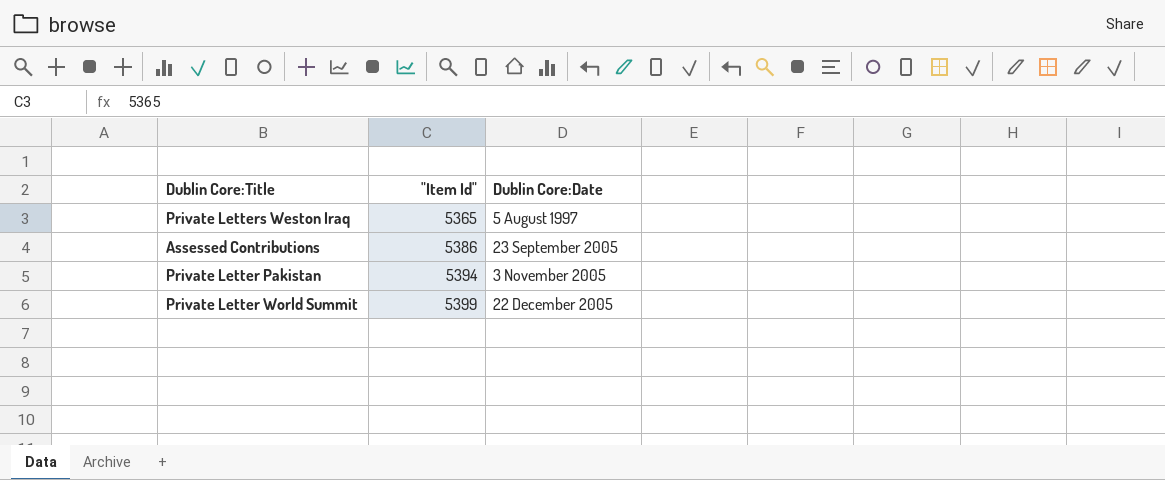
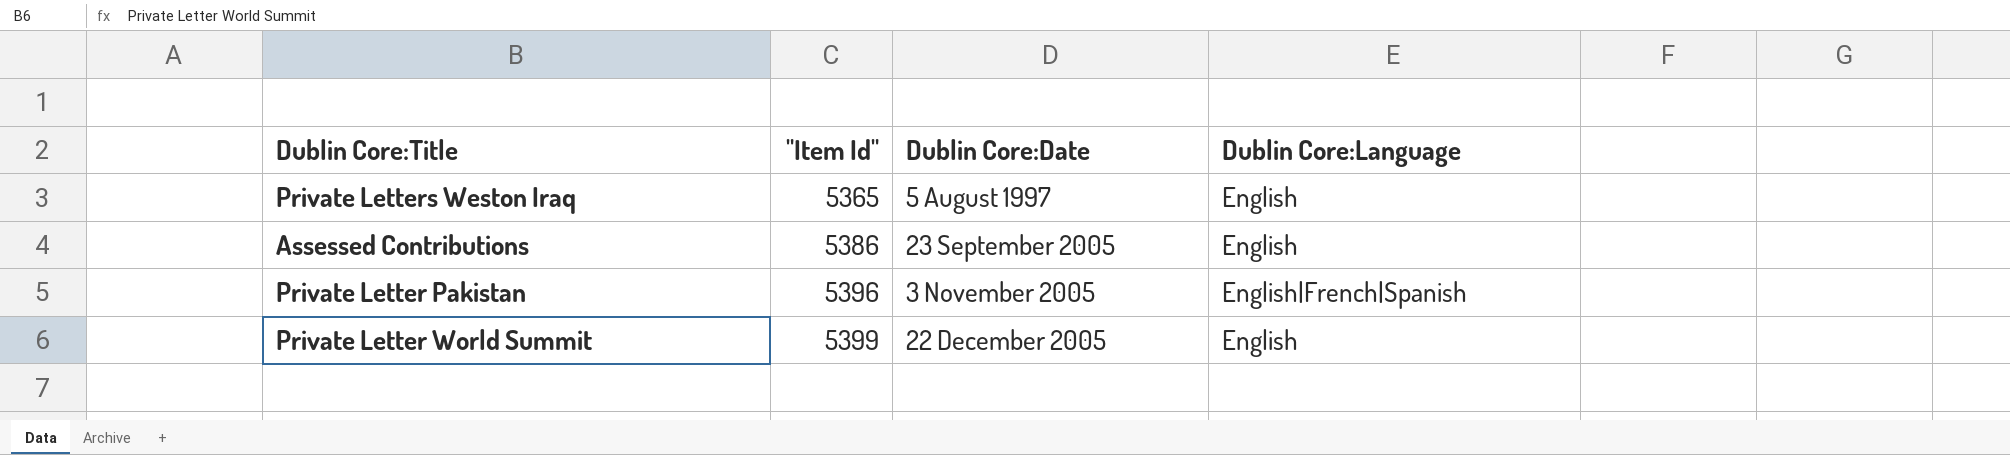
column Dublin Core:Language | position: none -> 4
Private Letter Pakistan | "Item Id": 5394 -> 5396

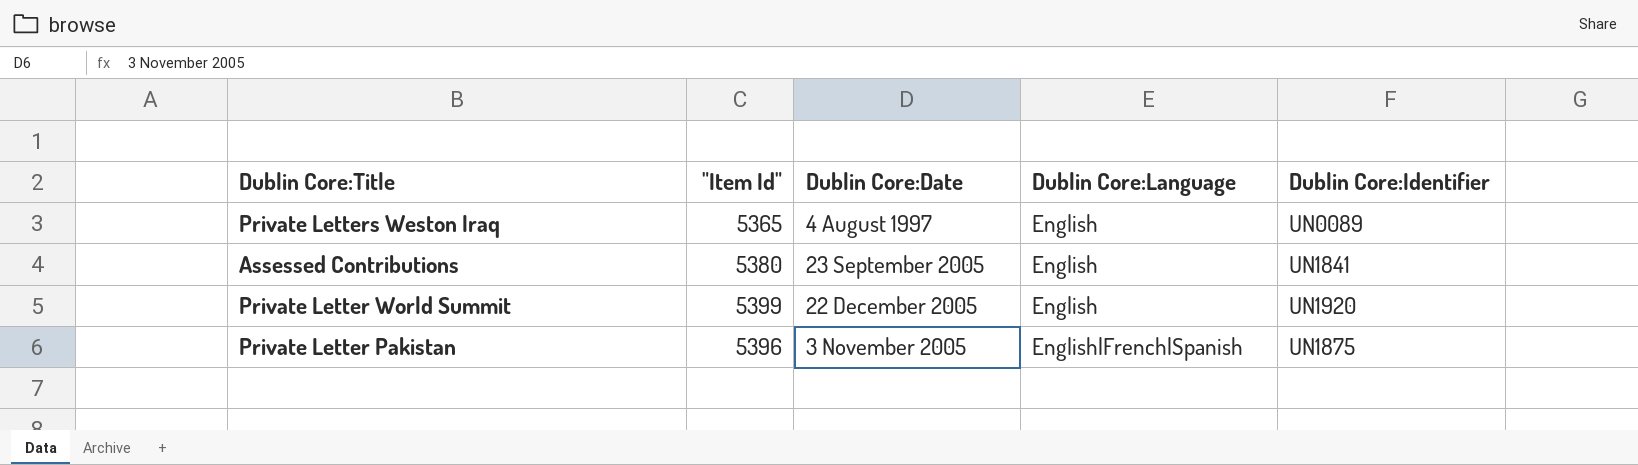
row order: "Item Id" ascending -> Dublin Core:Language ascending
column Dublin Core:Identifier | position: none -> 5
Private Letters Weston Iraq | Dublin Core:Date: 5 August 1997 -> 4 August 1997
Assessed Contributions | "Item Id": 5386 -> 5380

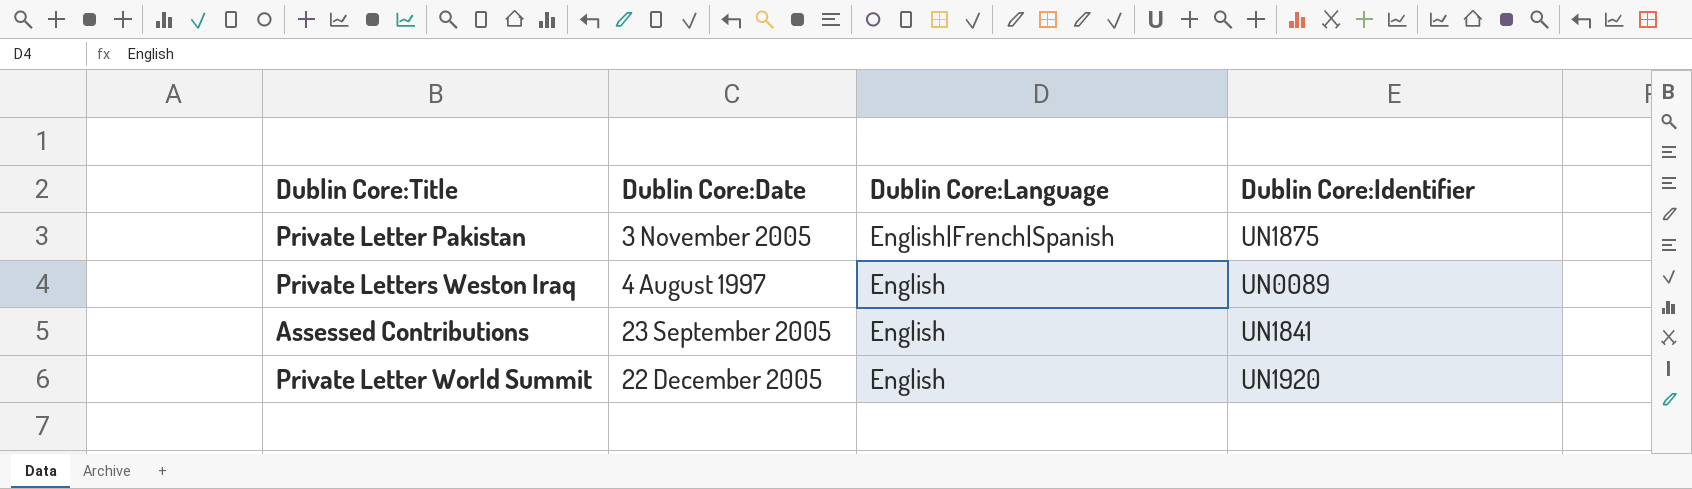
row order: Dublin Core:Language ascending -> Dublin Core:Language descending
column "Item Id" | position: 2 -> none

